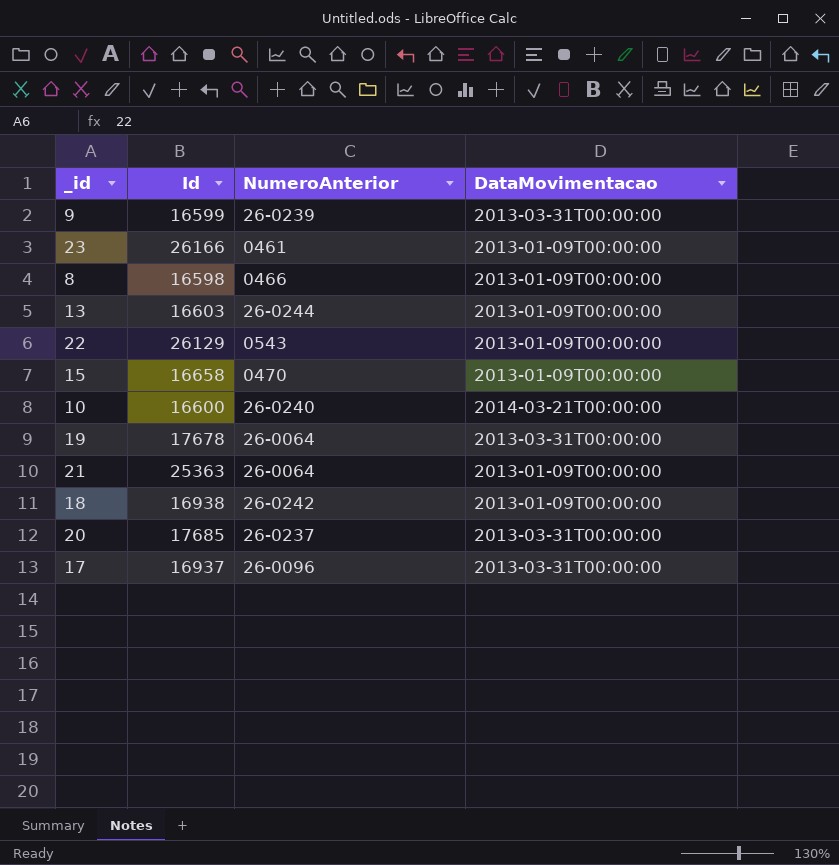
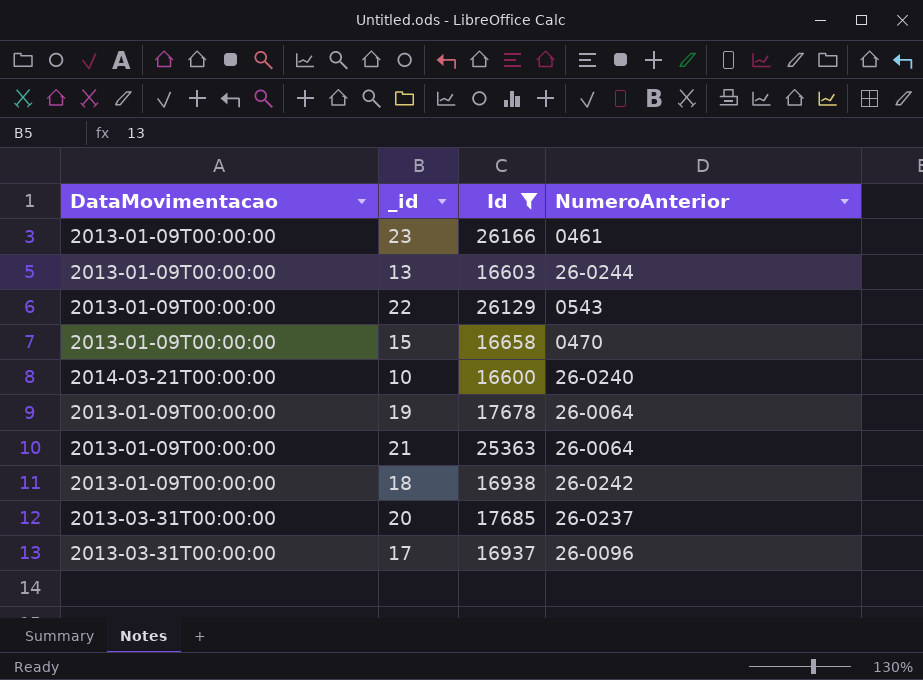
filter: none -> Id >= 16600
column DataMovimentacao | position: 4 -> 1
19 | DataMovimentacao: 2013-03-31T00:00:00 -> 2013-01-09T00:00:00

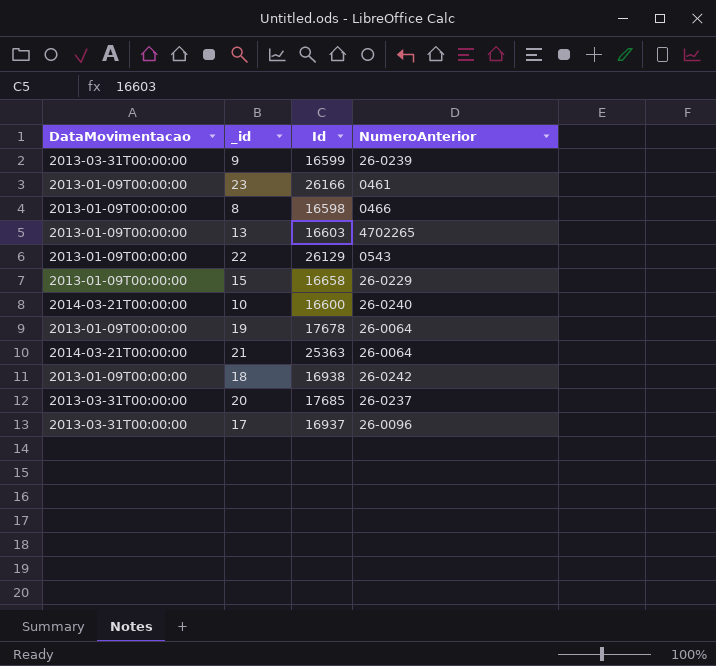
filter: Id >= 16600 -> none
13 | NumeroAnterior: 26-0244 -> 4702265
15 | NumeroAnterior: 0470 -> 26-0229
21 | DataMovimentacao: 2013-01-09T00:00:00 -> 2014-03-21T00:00:00

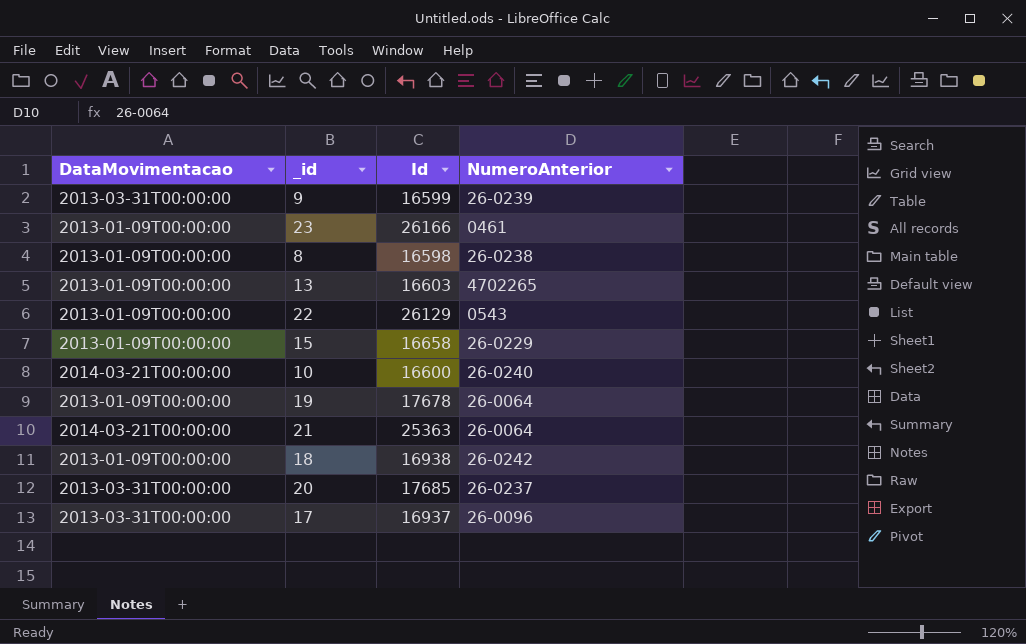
8 | NumeroAnterior: 0466 -> 26-0238

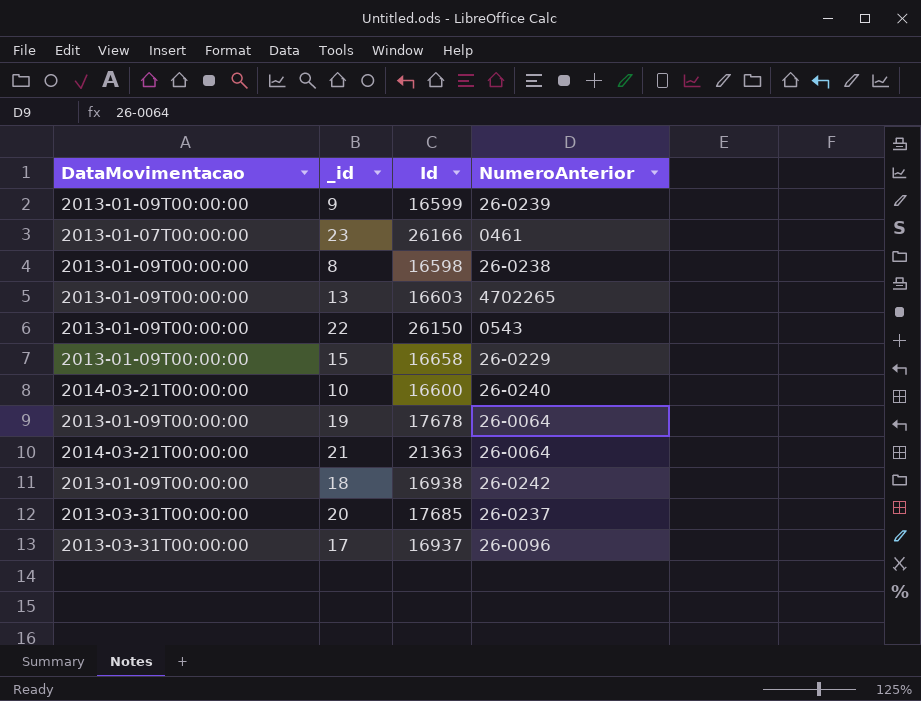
9 | DataMovimentacao: 2013-03-31T00:00:00 -> 2013-01-09T00:00:00
23 | DataMovimentacao: 2013-01-09T00:00:00 -> 2013-01-07T00:00:00
22 | Id: 26129 -> 26150
21 | Id: 25363 -> 21363

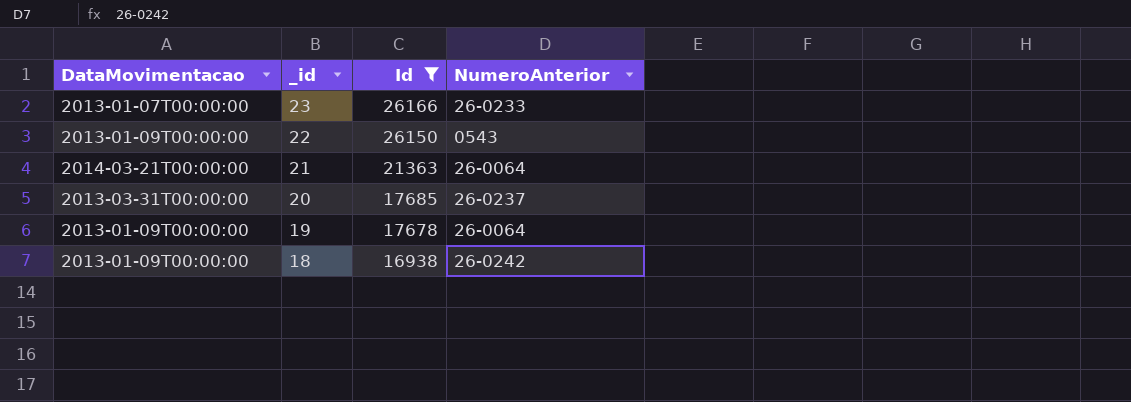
filter: none -> Id >= 16938
row order: none -> _id descending
23 | NumeroAnterior: 0461 -> 26-0233

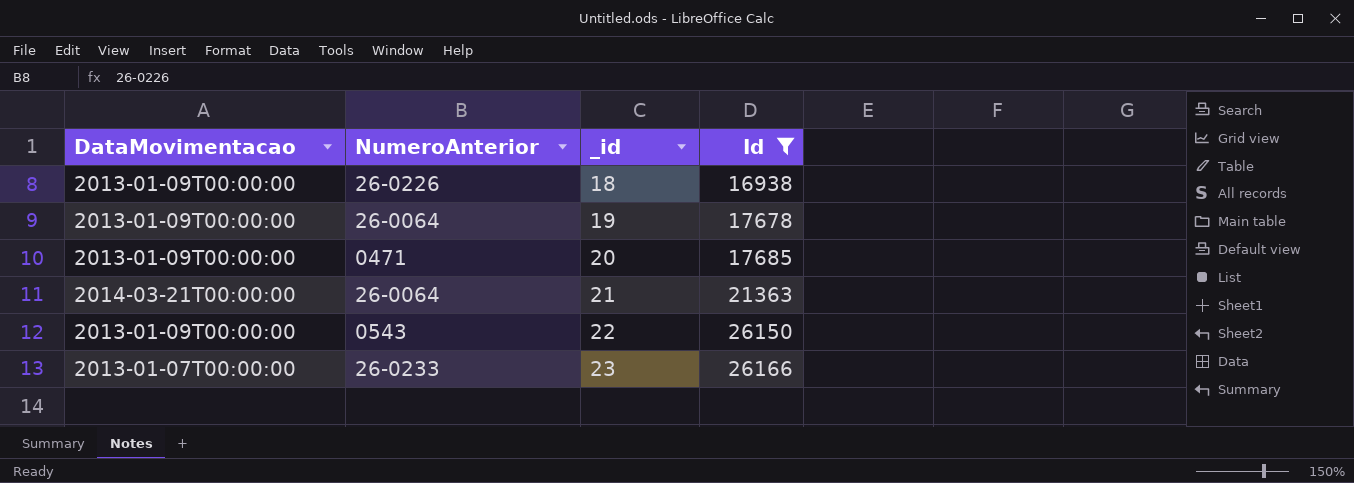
row order: _id descending -> _id ascending
column NumeroAnterior | position: 4 -> 2
18 | NumeroAnterior: 26-0242 -> 26-0226
20 | DataMovimentacao: 2013-03-31T00:00:00 -> 2013-01-09T00:00:00
20 | NumeroAnterior: 26-0237 -> 0471

